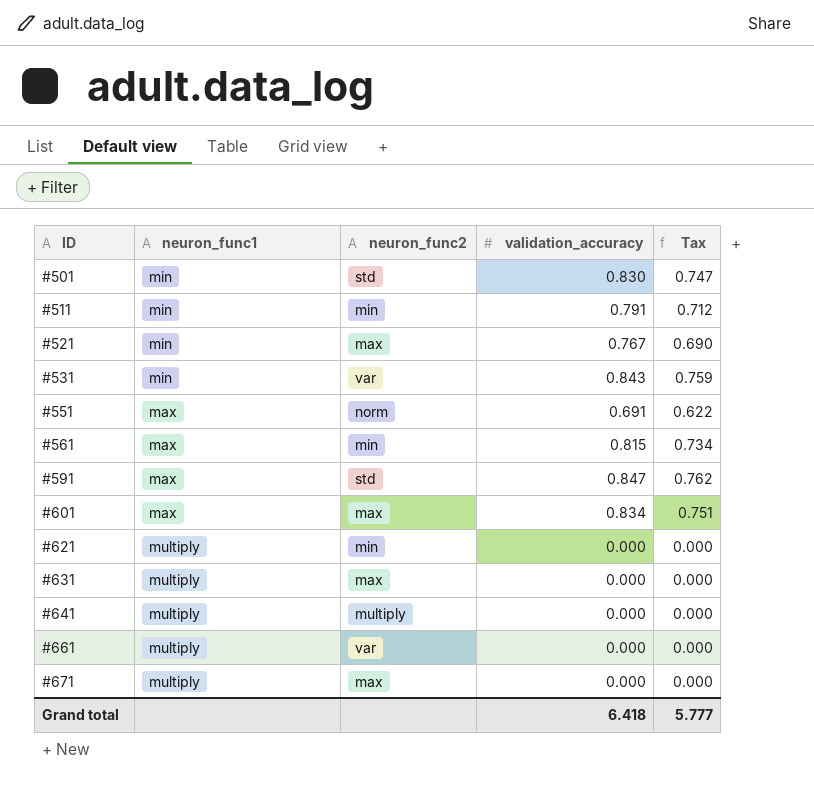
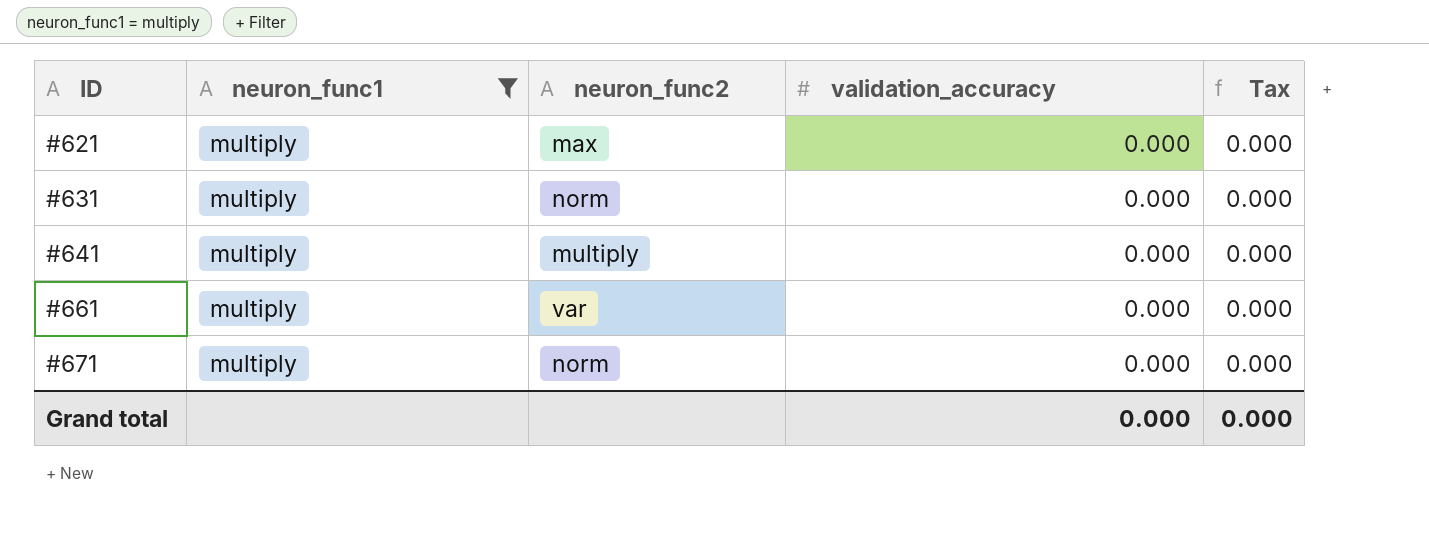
filter: none -> neuron_func1 = multiply
#621 | neuron_func2: min -> max
#631 | neuron_func2: max -> norm
#671 | neuron_func2: max -> norm
Grand total | validation_accuracy: 6.418 -> 0.000
Grand total | Tax: 5.777 -> 0.000

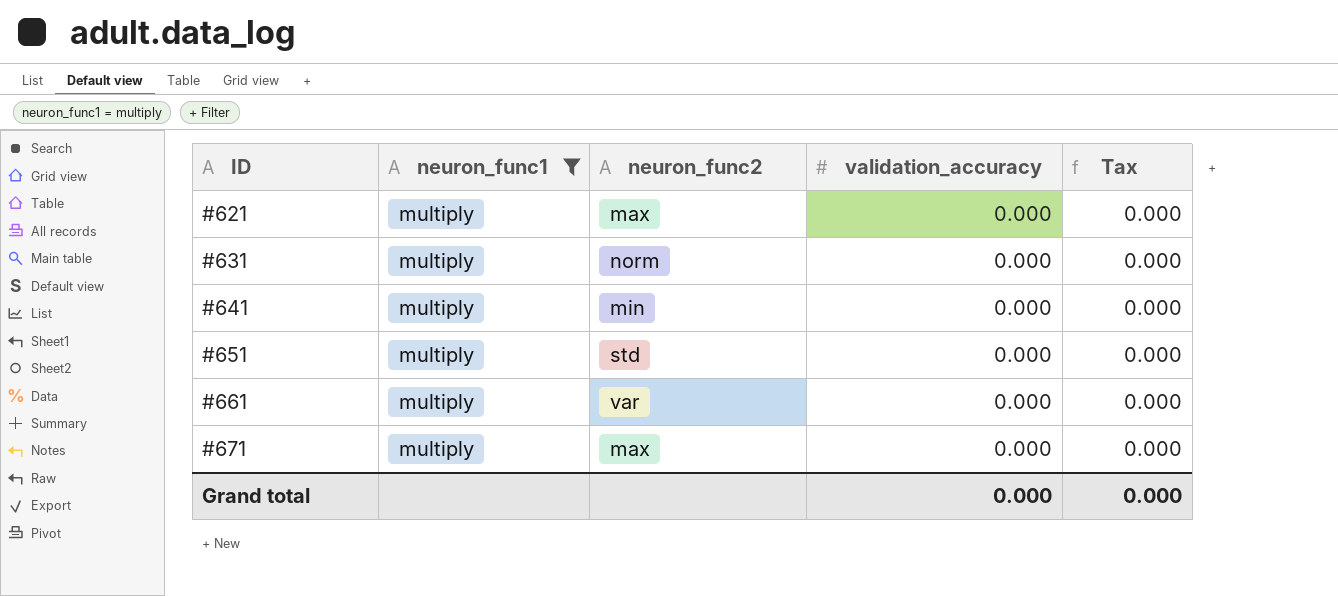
#641 | neuron_func2: multiply -> min
row #651: none -> multiply | std | 0.000 | 0.000
#671 | neuron_func2: norm -> max

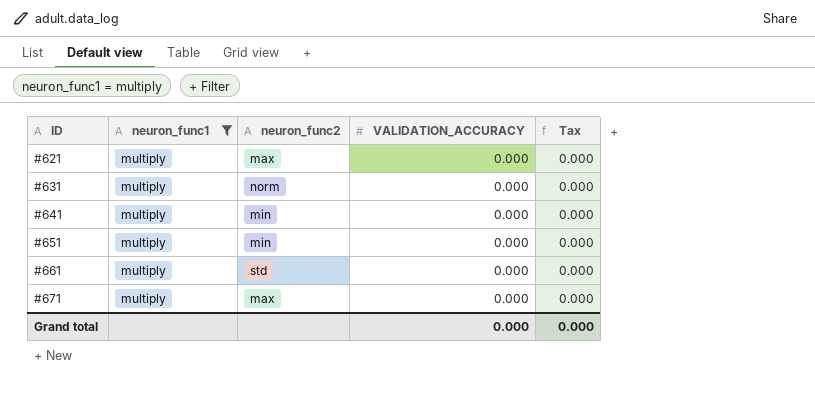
column name: validation_accuracy -> VALIDATION_ACCURACY
#651 | neuron_func2: std -> min
#661 | neuron_func2: var -> std

